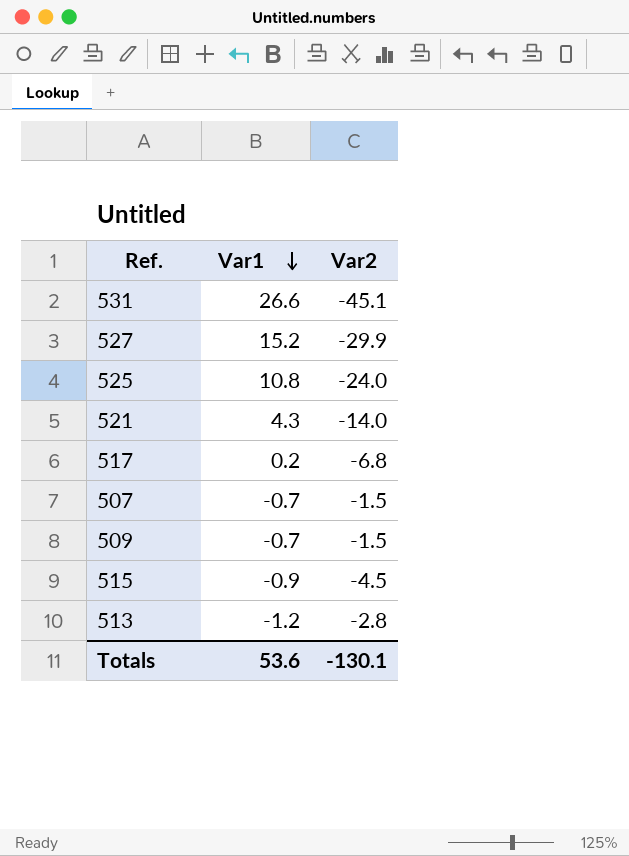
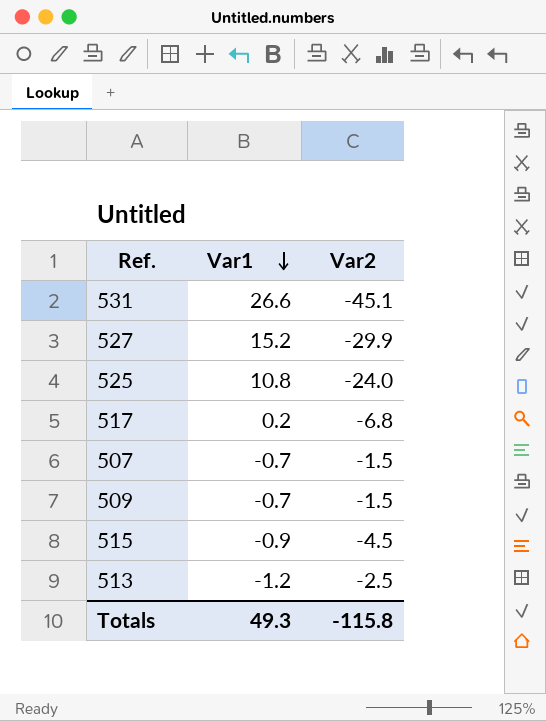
row 521: 4.3 | -14.0 -> none
513 | Var2: -2.8 -> -2.5
Totals | Var1: 53.6 -> 49.3
Totals | Var2: -130.1 -> -115.8

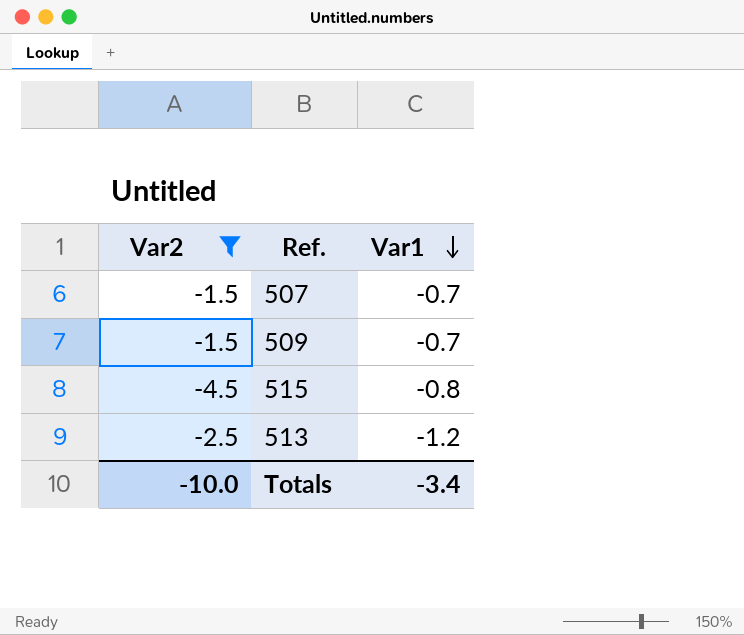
filter: none -> Var2 >= -4.5
column Var2 | position: 3 -> 1
515 | Var1: -0.9 -> -0.8
Totals | Var2: -115.8 -> -10.0
Totals | Var1: 49.3 -> -3.4

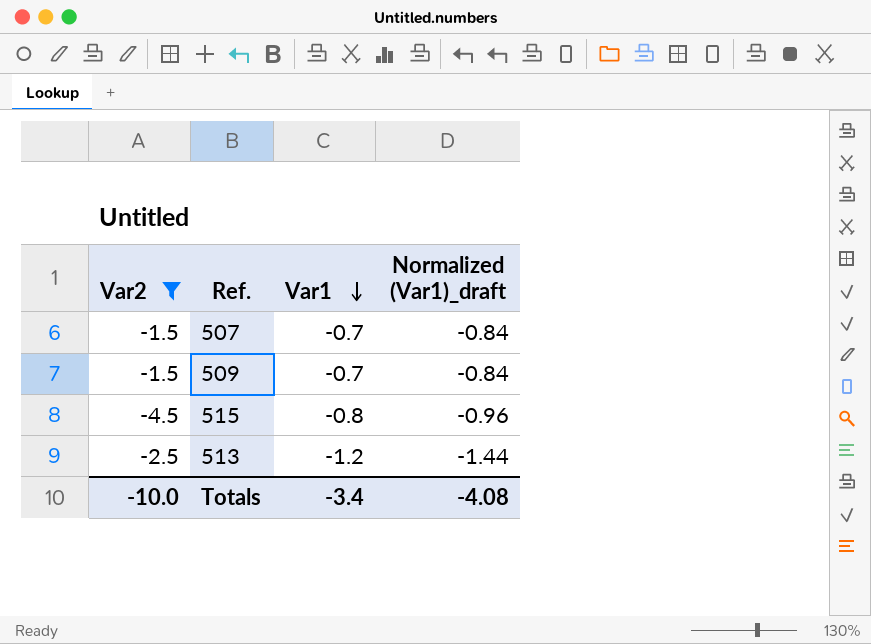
column Normalized (Var1)_draft | formula: none -> [Var1] * 1.2

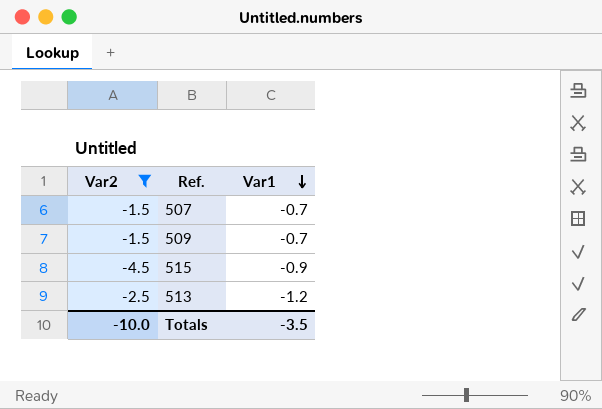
column Normalized (Var1)_draft | formula: [Var1] * 1.2 -> none
515 | Var1: -0.8 -> -0.9
Totals | Var1: -3.4 -> -3.5

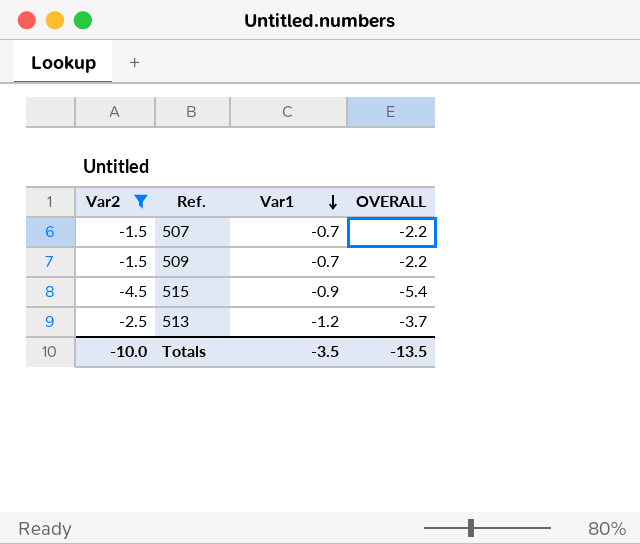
column OVERALL | formula: none -> [Var2] + [Var1]

